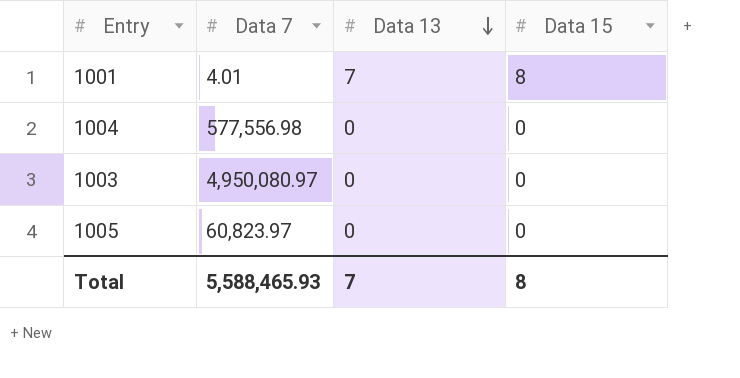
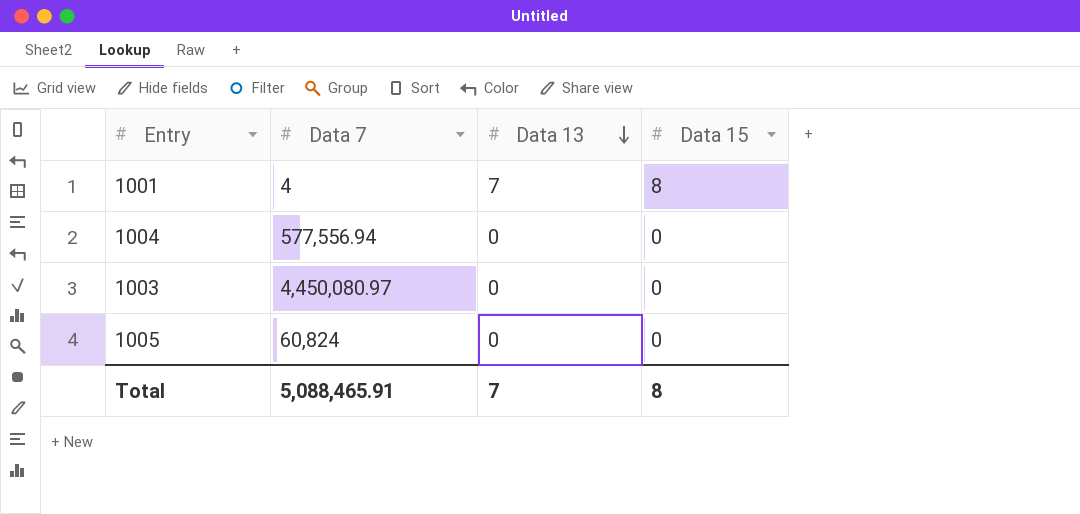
1001 | Data 7: 4.01 -> 4
1004 | Data 7: 577,556.98 -> 577,556.94
1003 | Data 7: 4,950,080.97 -> 4,450,080.97
1005 | Data 7: 60,823.97 -> 60,824
Total | Data 7: 5,588,465.93 -> 5,088,465.91

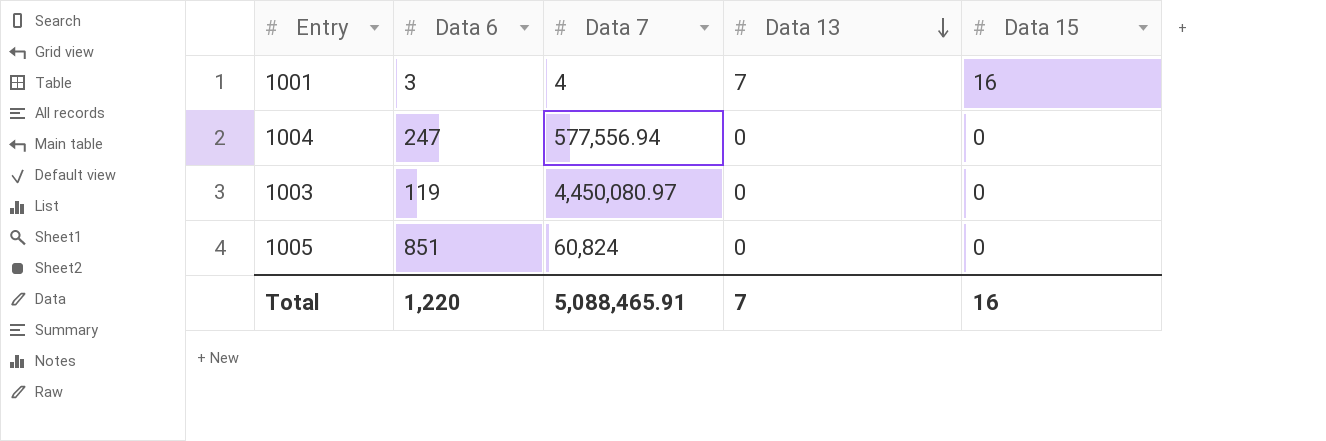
column Data 6 | position: none -> 2
1001 | Data 15: 8 -> 16
Total | Data 15: 8 -> 16

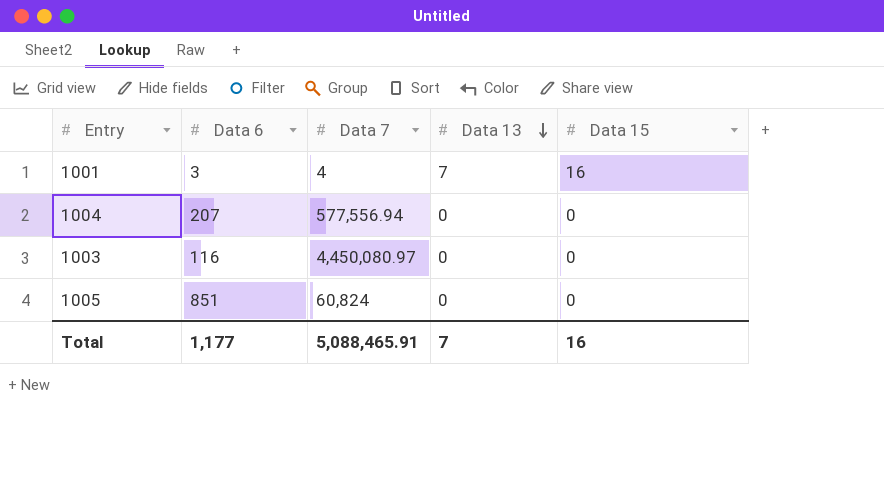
1004 | Data 6: 247 -> 207
1003 | Data 6: 119 -> 116
Total | Data 6: 1,220 -> 1,177

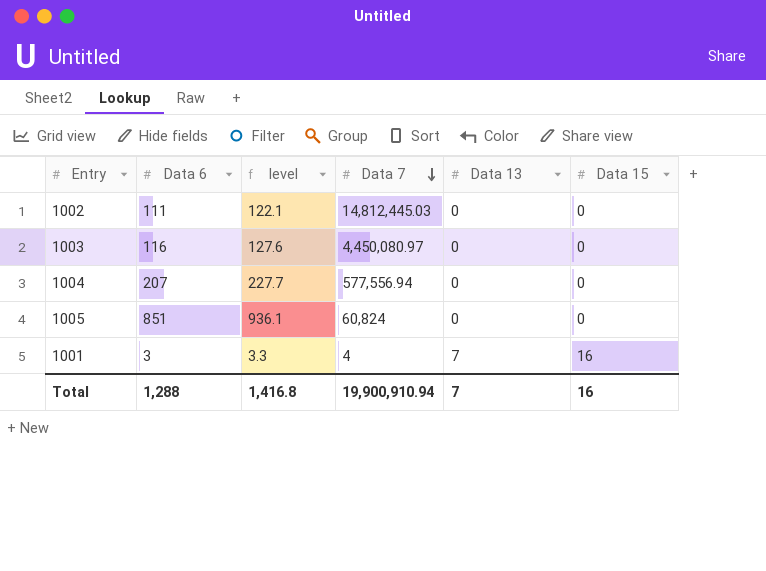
row order: Data 13 descending -> Data 7 descending
column level | formula: none -> [Data 6] * 1.1
row 1002: none -> 111 | 122.1 | 14,812,445.03 | 0 | 0
Total | Data 6: 1,177 -> 1,288
Total | Data 7: 5,088,465.91 -> 19,900,910.94

